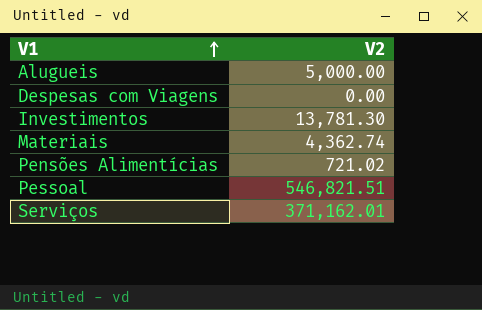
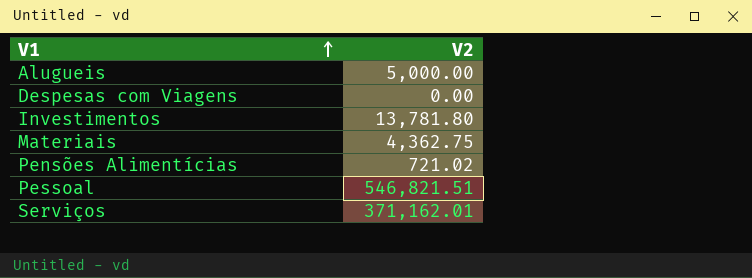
Investimentos | V2: 13,781.30 -> 13,781.80
Materiais | V2: 4,362.74 -> 4,362.75

